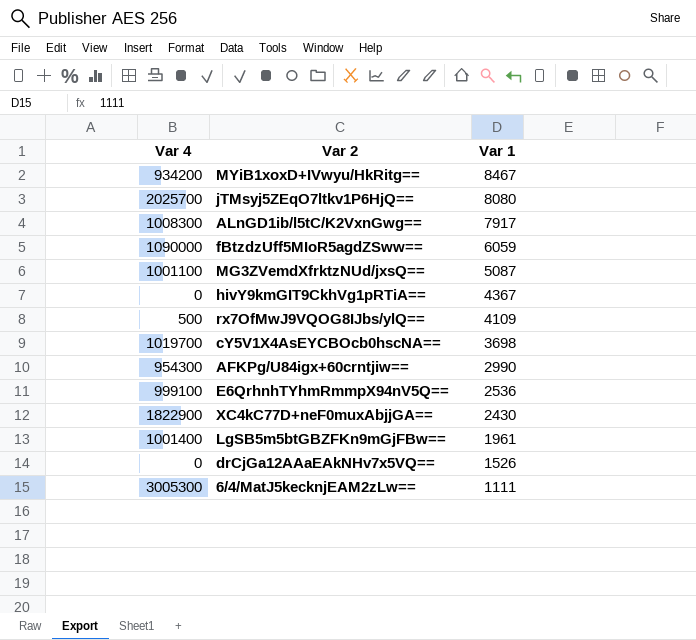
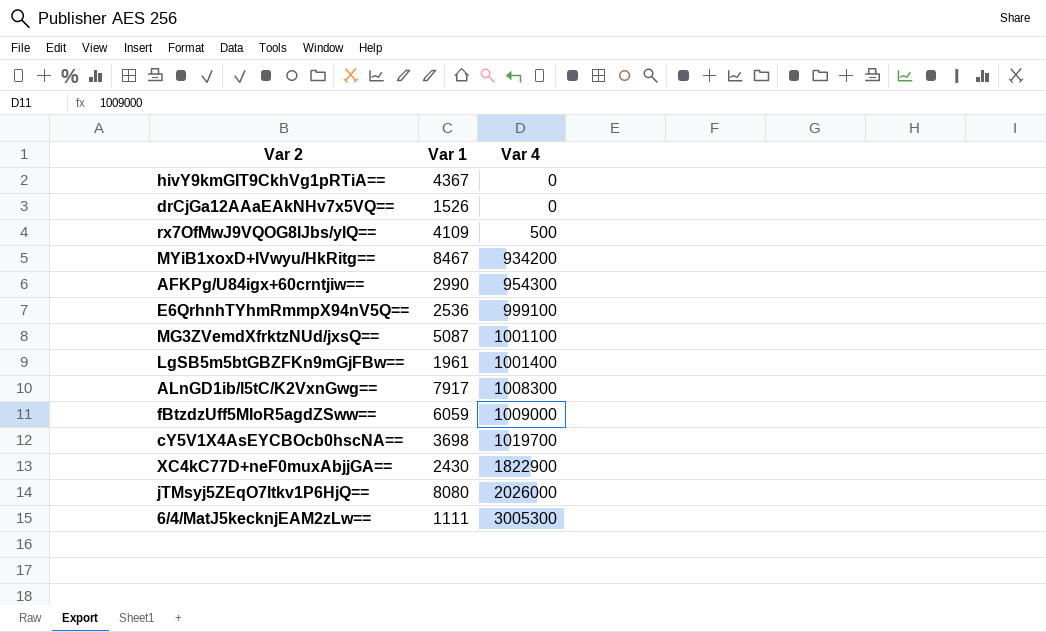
row order: Var 1 descending -> Var 4 ascending
column Var 4 | position: 1 -> 3
fBtzdzUff5MIoR5agdZSww== | Var 4: 1090000 -> 1009000
jTMsyj5ZEqO7ltkv1P6HjQ== | Var 4: 2025700 -> 2026000

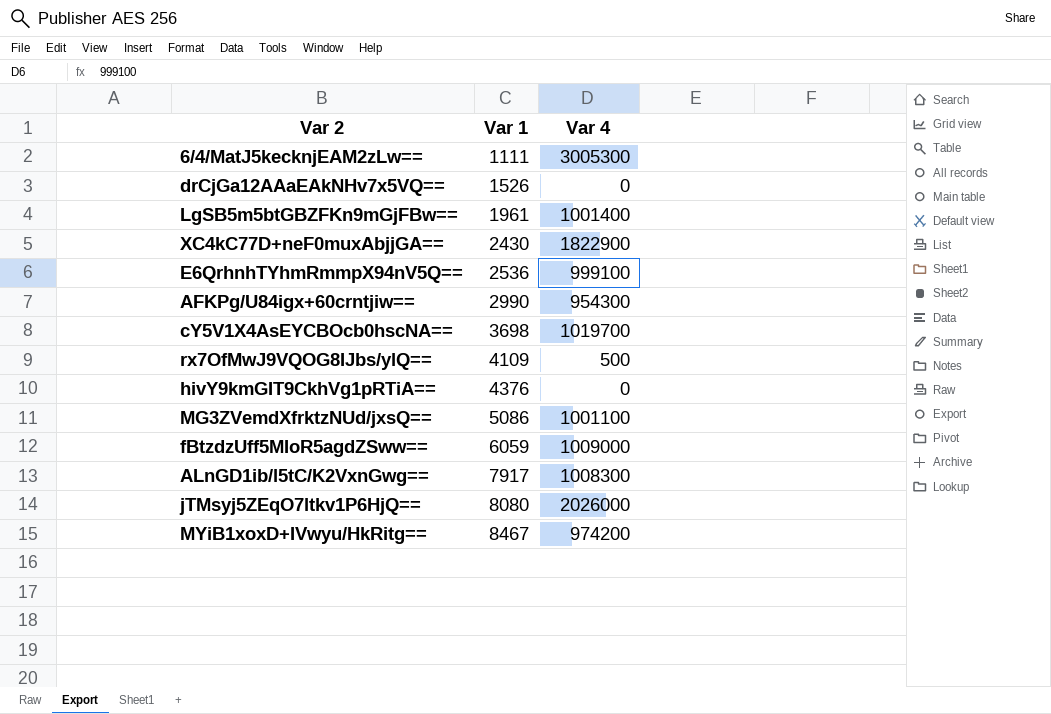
row order: Var 4 ascending -> Var 1 ascending
hivY9kmGIT9CkhVg1pRTiA== | Var 1: 4367 -> 4376
MG3ZVemdXfrktzNUd/jxsQ== | Var 1: 5087 -> 5086
MYiB1xoxD+IVwyu/HkRitg== | Var 4: 934200 -> 974200

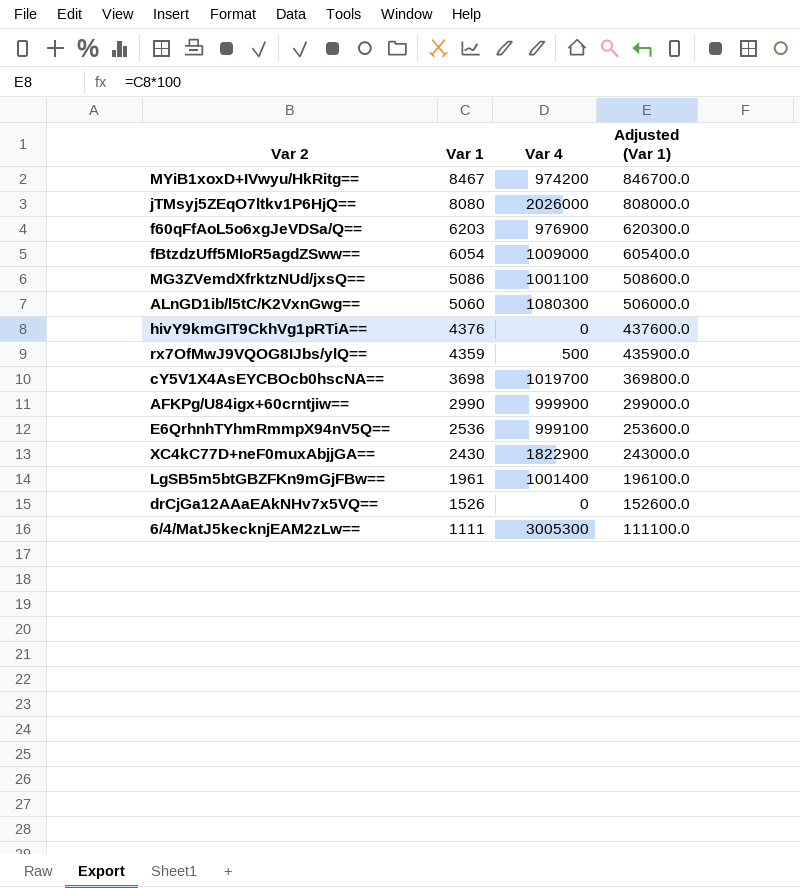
row order: Var 1 ascending -> Var 1 descending
column Adjusted (Var 1) | formula: none -> [Var 1] * 100
row f60qFfAoL5o6xgJeVDSa/Q==: none -> 6203 | 976900 | 620300.0
fBtzdzUff5MIoR5agdZSww== | Var 1: 6059 -> 6054
ALnGD1ib/l5tC/K2VxnGwg== | Var 1: 7917 -> 5060
ALnGD1ib/l5tC/K2VxnGwg== | Var 4: 1008300 -> 1080300
rx7OfMwJ9VQOG8IJbs/ylQ== | Var 1: 4109 -> 4359
AFKPg/U84igx+60crntjiw== | Var 4: 954300 -> 999900

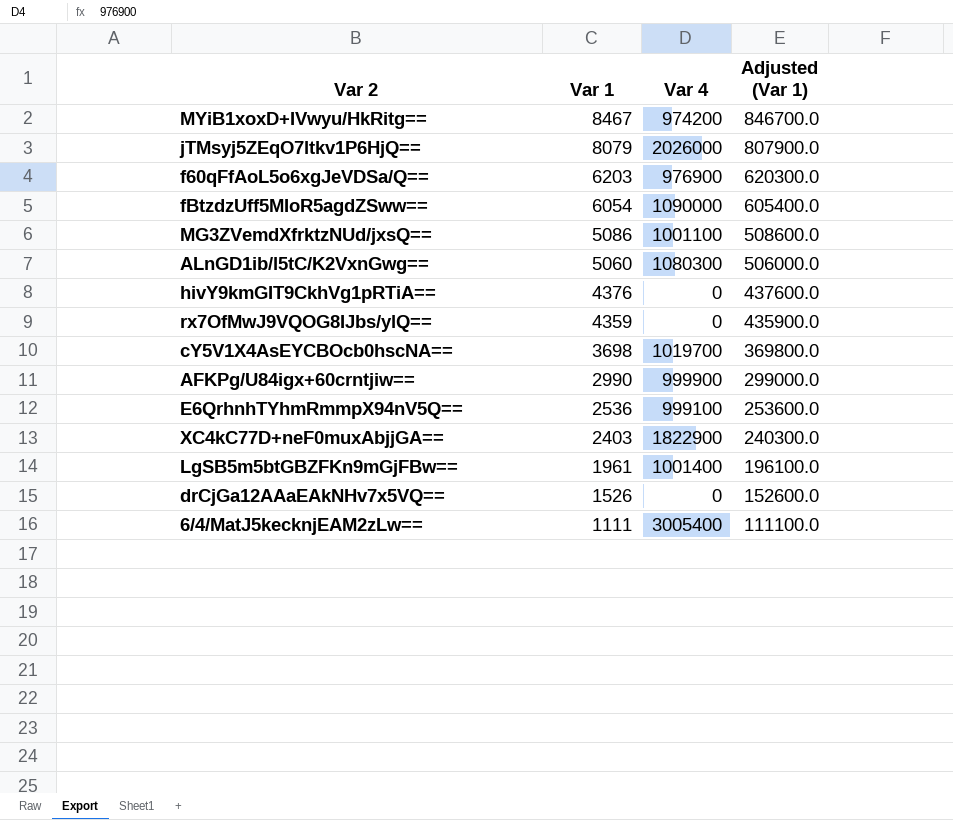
jTMsyj5ZEqO7ltkv1P6HjQ== | Var 1: 8080 -> 8079
jTMsyj5ZEqO7ltkv1P6HjQ== | Adjusted (Var 1): 808000.0 -> 807900.0
fBtzdzUff5MIoR5agdZSww== | Var 4: 1009000 -> 1090000
rx7OfMwJ9VQOG8IJbs/ylQ== | Var 4: 500 -> 0
XC4kC77D+neF0muxAbjjGA== | Var 1: 2430 -> 2403
XC4kC77D+neF0muxAbjjGA== | Adjusted (Var 1): 243000.0 -> 240300.0
6/4/MatJ5kecknjEAM2zLw== | Var 4: 3005300 -> 3005400

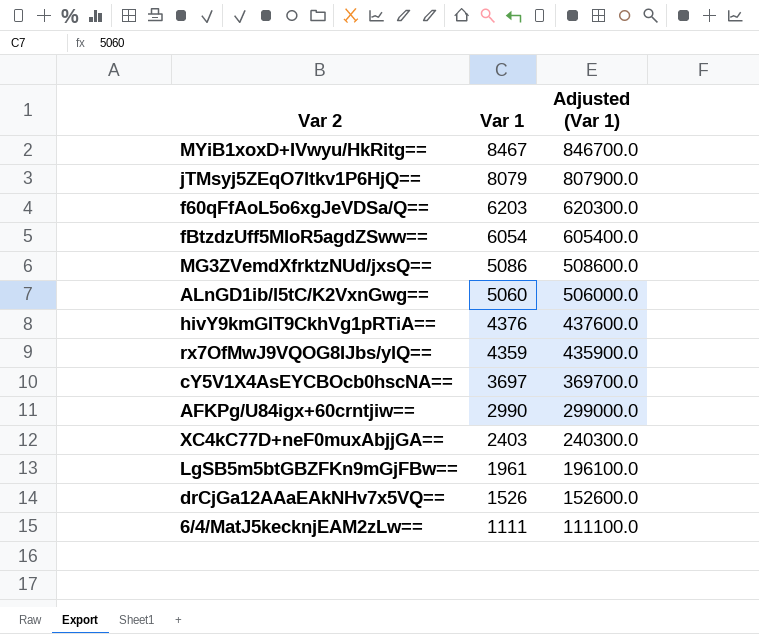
column Var 4 | position: 3 -> none
row E6QrhnhTYhmRmmpX94nV5Q==: 2536 | 999100 | 253600.0 -> none
cY5V1X4AsEYCBOcb0hscNA== | Var 1: 3698 -> 3697
cY5V1X4AsEYCBOcb0hscNA== | Adjusted (Var 1): 369800.0 -> 369700.0

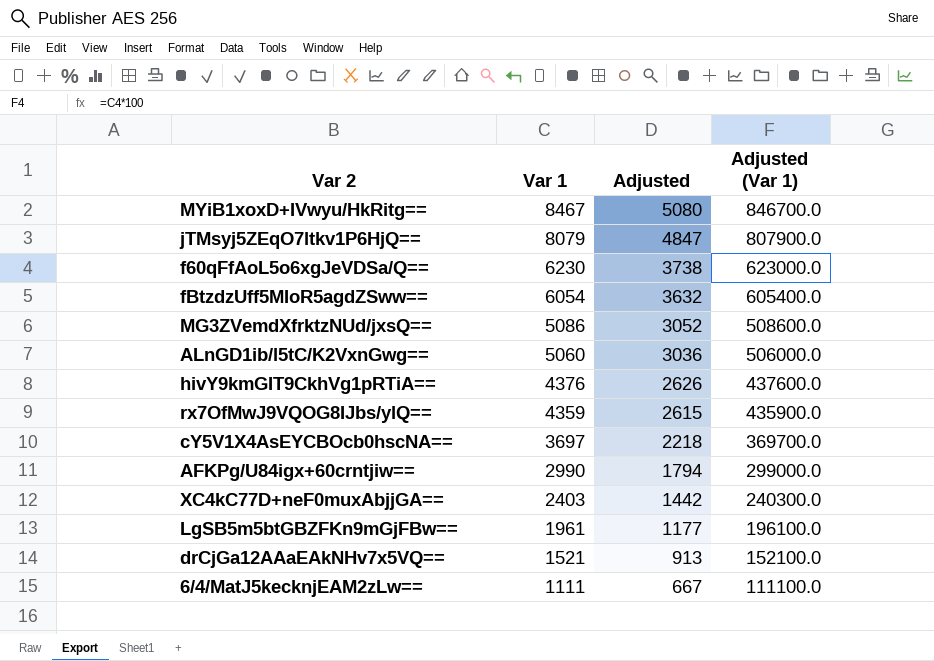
column Adjusted | formula: none -> [Var 1] * 0.6
f60qFfAoL5o6xgJeVDSa/Q== | Var 1: 6203 -> 6230
f60qFfAoL5o6xgJeVDSa/Q== | Adjusted (Var 1): 620300.0 -> 623000.0
drCjGa12AAaEAkNHv7x5VQ== | Var 1: 1526 -> 1521
drCjGa12AAaEAkNHv7x5VQ== | Adjusted (Var 1): 152600.0 -> 152100.0

